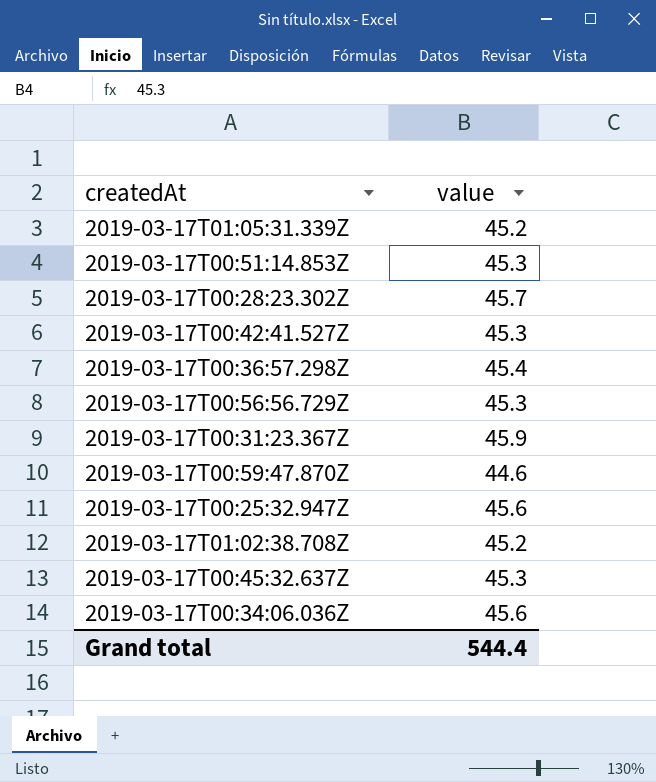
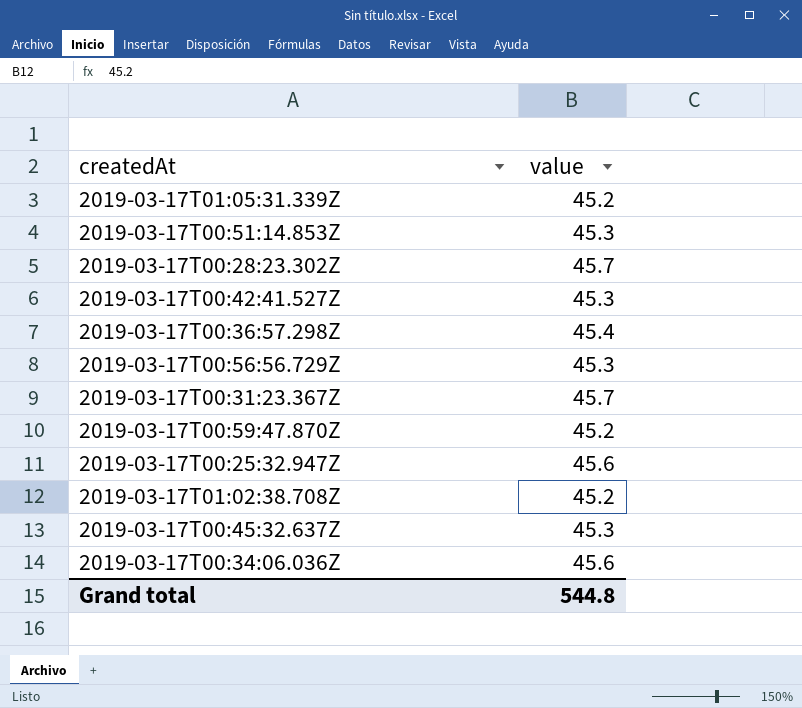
2019-03-17T00:31:23.367Z | value: 45.9 -> 45.7
2019-03-17T00:59:47.870Z | value: 44.6 -> 45.2
Grand total | value: 544.4 -> 544.8

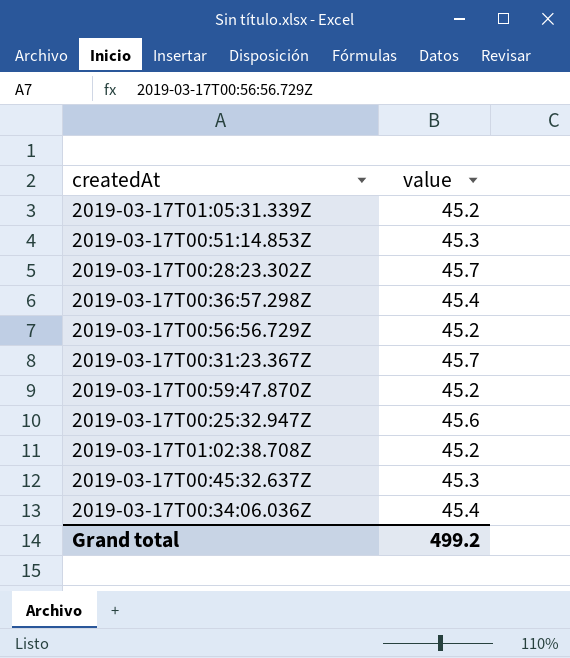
row 2019-03-17T00:42:41.527Z: 45.3 -> none
2019-03-17T00:56:56.729Z | value: 45.3 -> 45.2
2019-03-17T00:34:06.036Z | value: 45.6 -> 45.4
Grand total | value: 544.8 -> 499.2

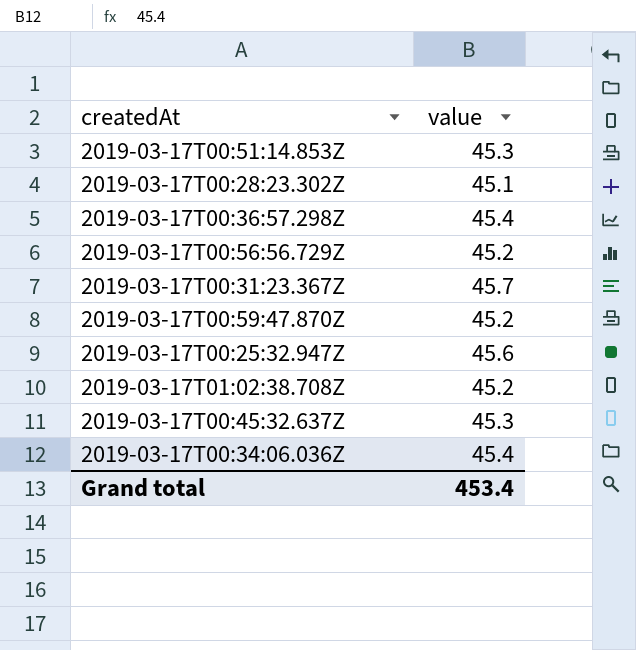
row 2019-03-17T01:05:31.339Z: 45.2 -> none
2019-03-17T00:28:23.302Z | value: 45.7 -> 45.1
Grand total | value: 499.2 -> 453.4

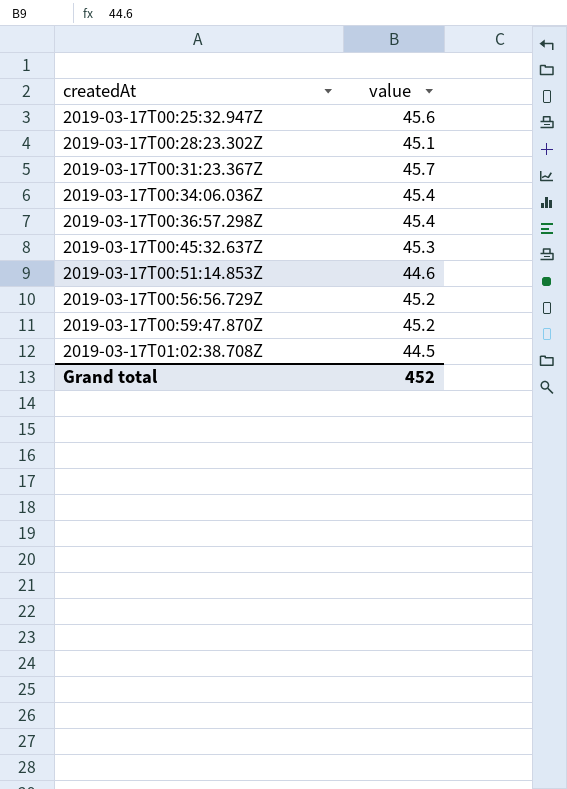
row order: none -> createdAt ascending
2019-03-17T00:51:14.853Z | value: 45.3 -> 44.6
2019-03-17T01:02:38.708Z | value: 45.2 -> 44.5
Grand total | value: 453.4 -> 452

